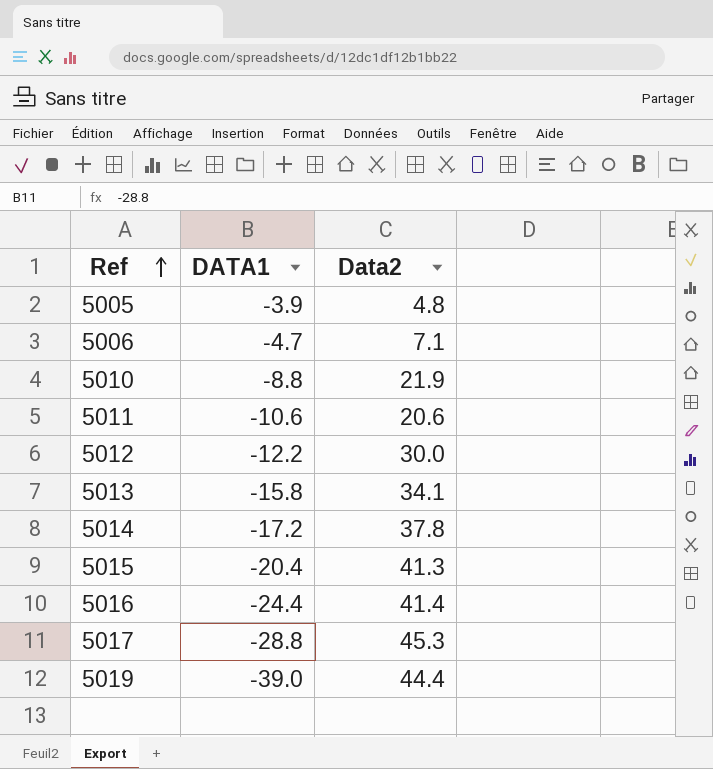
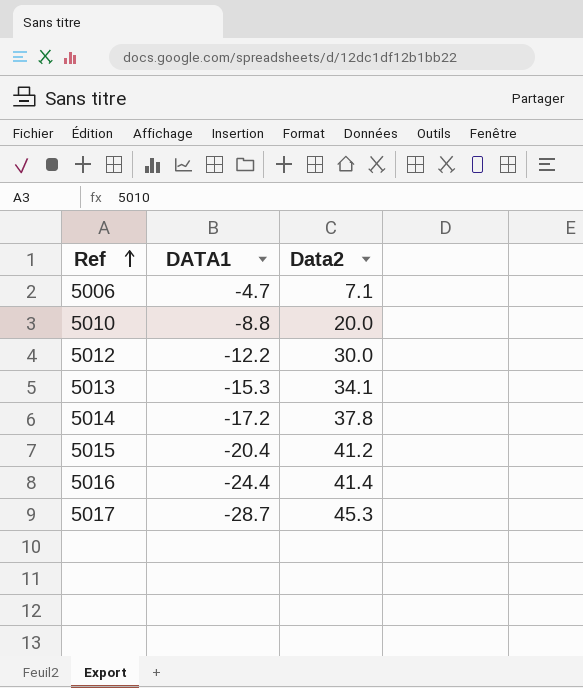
row 5005: -3.9 | 4.8 -> none
row 5011: -10.6 | 20.6 -> none
row 5019: -39.0 | 44.4 -> none
5010 | Data2: 21.9 -> 20.0
5013 | DATA1: -15.8 -> -15.3
5015 | Data2: 41.3 -> 41.2
5017 | DATA1: -28.8 -> -28.7

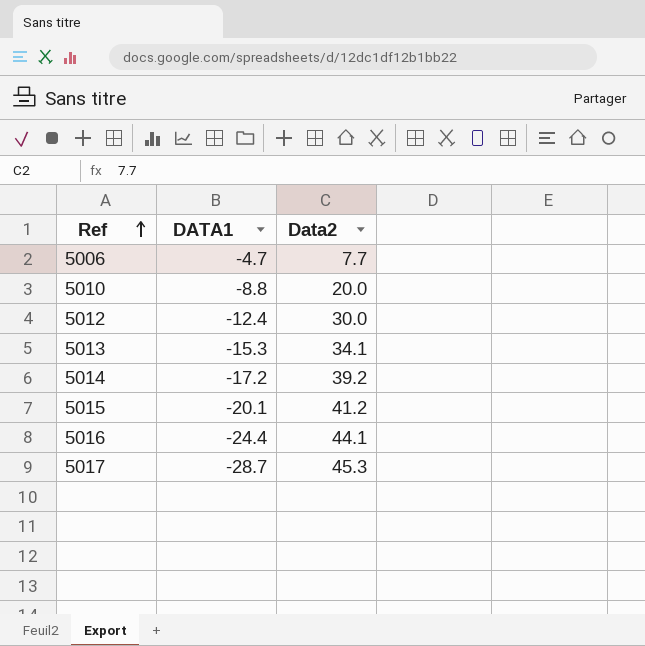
5006 | Data2: 7.1 -> 7.7
5012 | DATA1: -12.2 -> -12.4
5014 | Data2: 37.8 -> 39.2
5015 | DATA1: -20.4 -> -20.1
5016 | Data2: 41.4 -> 44.1

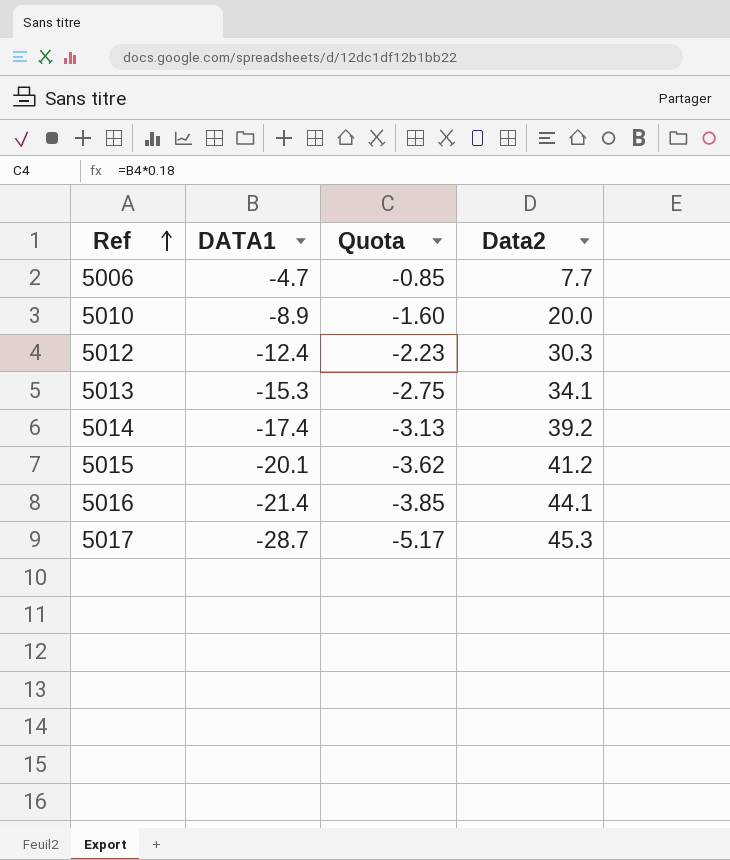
column Quota | formula: none -> [DATA1] * 0.18
5010 | DATA1: -8.8 -> -8.9
5012 | Data2: 30.0 -> 30.3
5014 | DATA1: -17.2 -> -17.4
5016 | DATA1: -24.4 -> -21.4

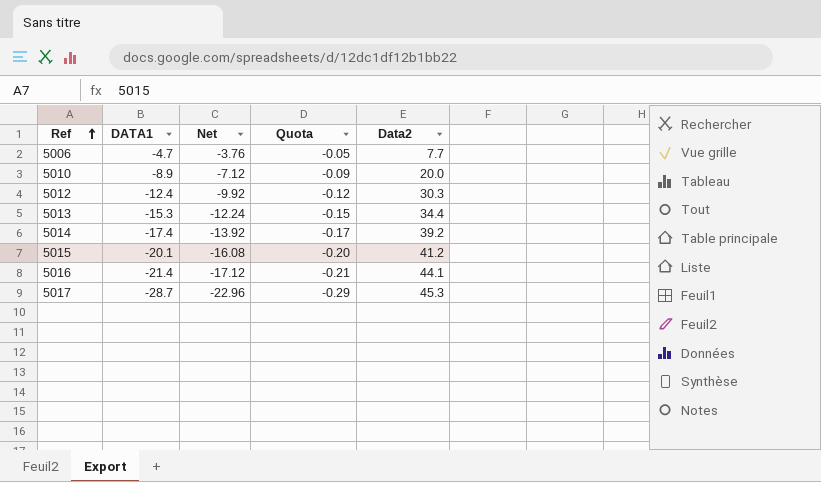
column Net | formula: none -> [DATA1] * 0.8
column Quota | formula: [DATA1] * 0.18 -> [DATA1] * 0.01
5013 | Data2: 34.1 -> 34.4

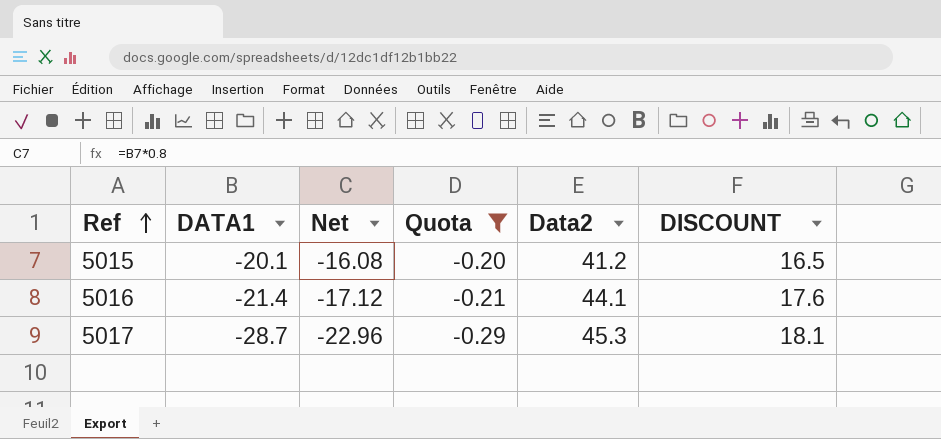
filter: none -> Quota <= -0.20
column DISCOUNT | formula: none -> [Data2] * 0.4

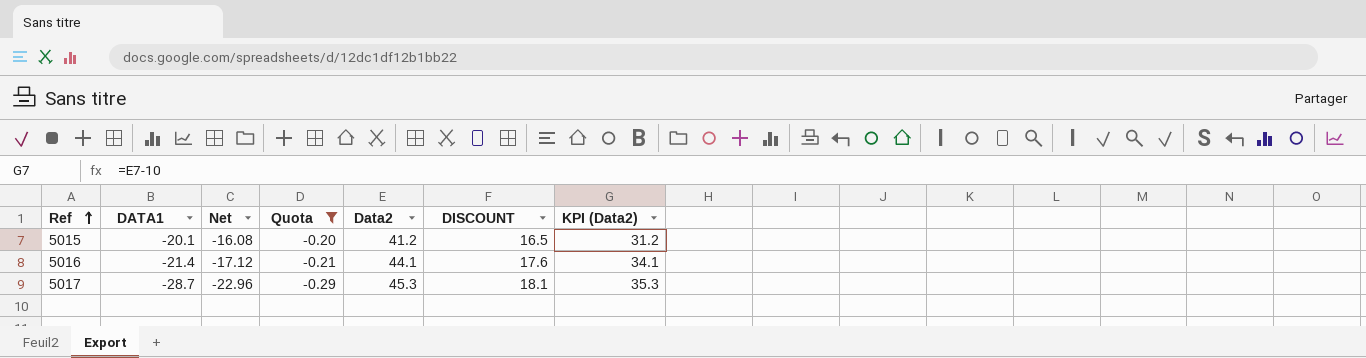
column KPI (Data2) | formula: none -> [Data2] - 10

